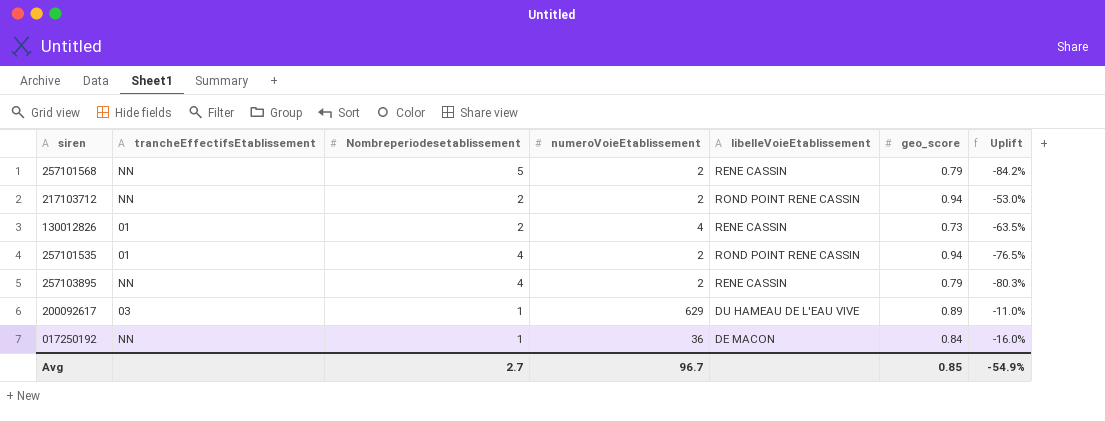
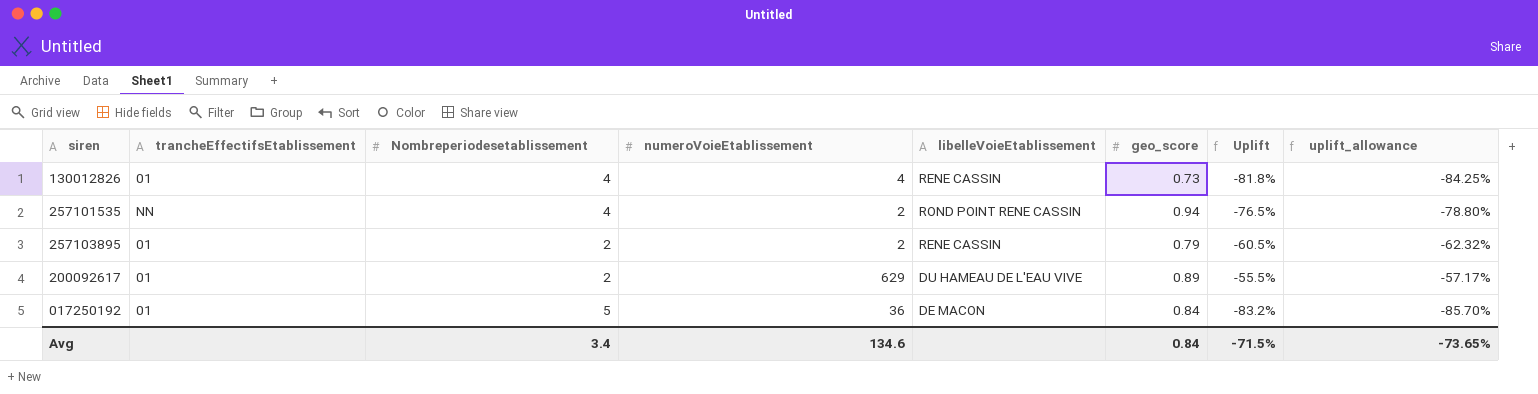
column uplift_allowance | formula: none -> [Uplift] * 1.03
row 257101568: NN | 5 | 2 | RENE CASSIN | 0.79 | -84.2% -> none
row 217103712: NN | 2 | 2 | ROND POINT RENE CASSIN | 0.94 | -53.0% -> none
130012826 | Nombreperiodesetablissement: 2 -> 4
130012826 | Uplift: -63.5% -> -81.8%
257101535 | trancheEffectifsEtablissement: 01 -> NN
257103895 | trancheEffectifsEtablissement: NN -> 01
257103895 | Nombreperiodesetablissement: 4 -> 2
257103895 | Uplift: -80.3% -> -60.5%
200092617 | trancheEffectifsEtablissement: 03 -> 01
200092617 | Nombreperiodesetablissement: 1 -> 2
200092617 | Uplift: -11.0% -> -55.5%
017250192 | trancheEffectifsEtablissement: NN -> 01
017250192 | Nombreperiodesetablissement: 1 -> 5
017250192 | Uplift: -16.0% -> -83.2%
Avg | Nombreperiodesetablissement: 2.7 -> 3.4
Avg | numeroVoieEtablissement: 96.7 -> 134.6
Avg | geo_score: 0.85 -> 0.84
Avg | Uplift: -54.9% -> -71.5%

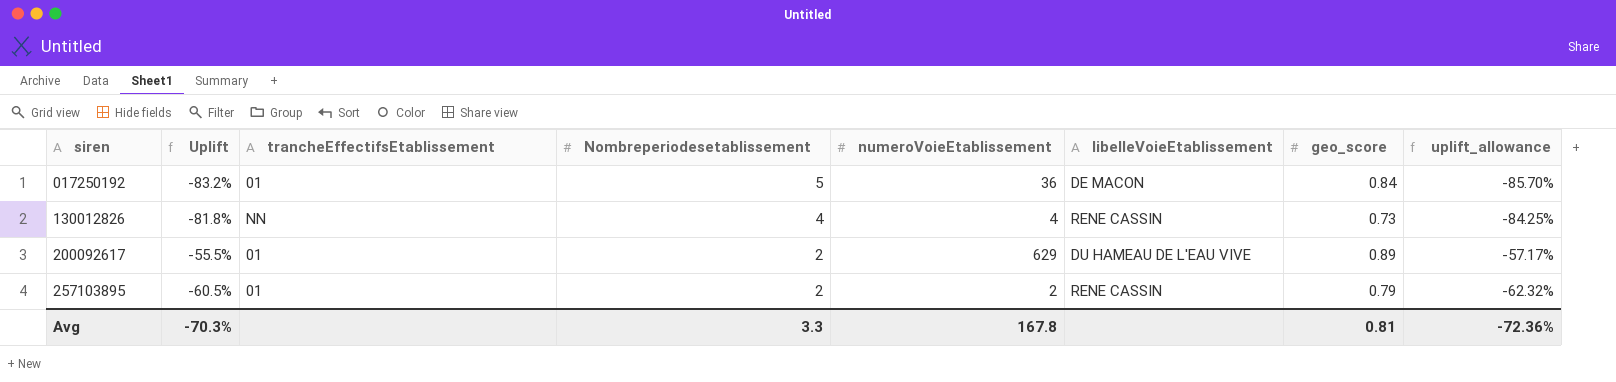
row order: none -> siren ascending
column Uplift | position: 7 -> 2
row 257101535: NN | 4 | 2 | ROND POINT RENE CASSIN | 0.94 | -76.5% | -78.80% -> none
130012826 | trancheEffectifsEtablissement: 01 -> NN
Avg | Uplift: -71.5% -> -70.3%
Avg | Nombreperiodesetablissement: 3.4 -> 3.3
Avg | numeroVoieEtablissement: 134.6 -> 167.8
Avg | geo_score: 0.84 -> 0.81
Avg | uplift_allowance: -73.65% -> -72.36%

